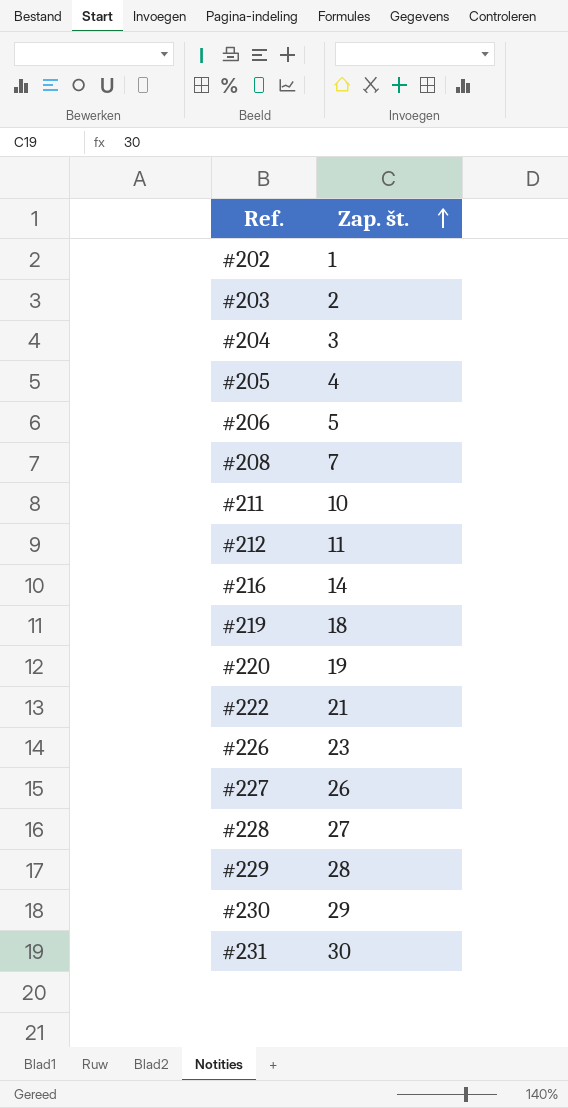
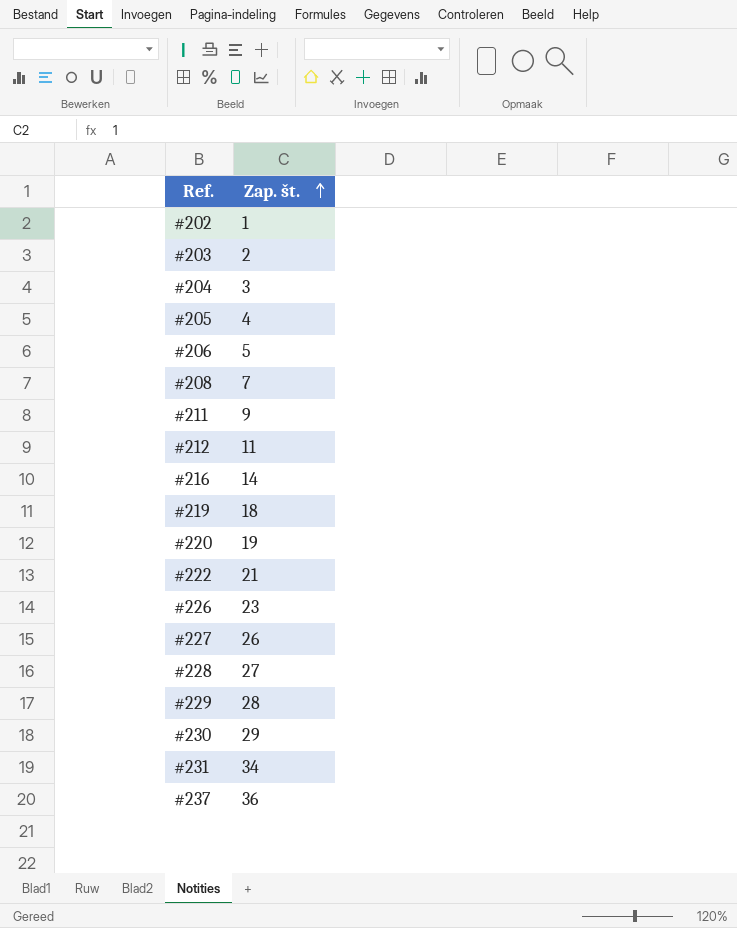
#211 | Zap. št.: 10 -> 9
#231 | Zap. št.: 30 -> 34
row #237: none -> 36

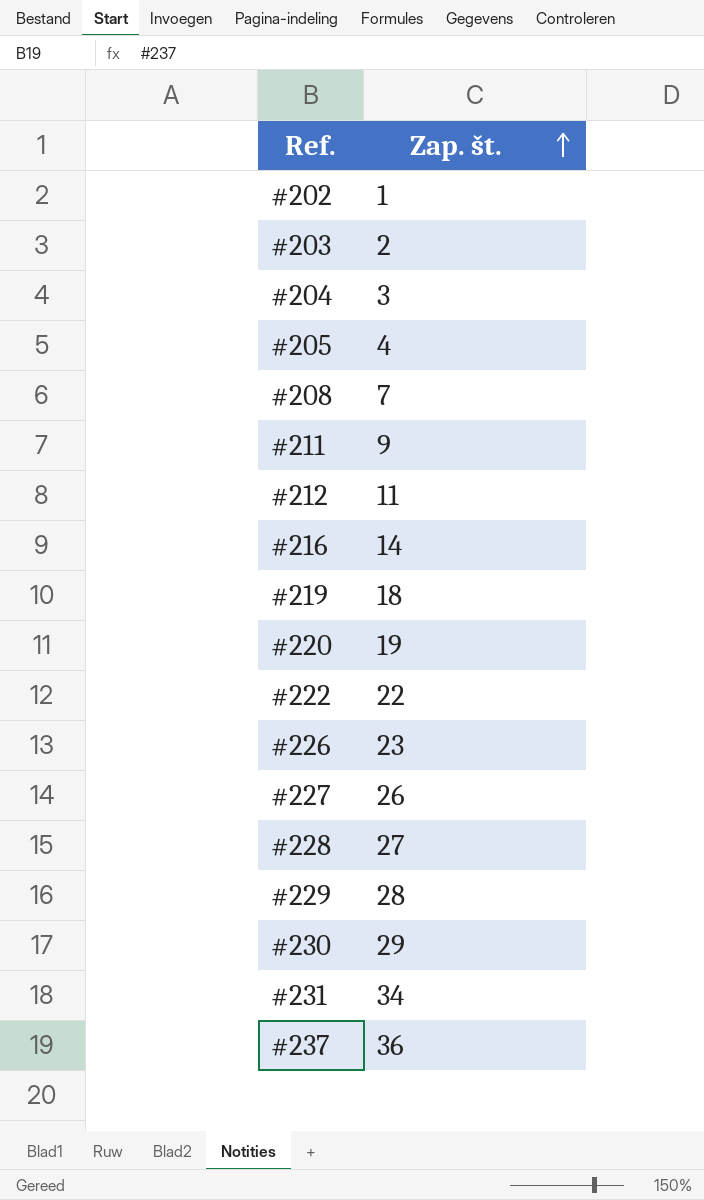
row #206: 5 -> none
#222 | Zap. št.: 21 -> 22

